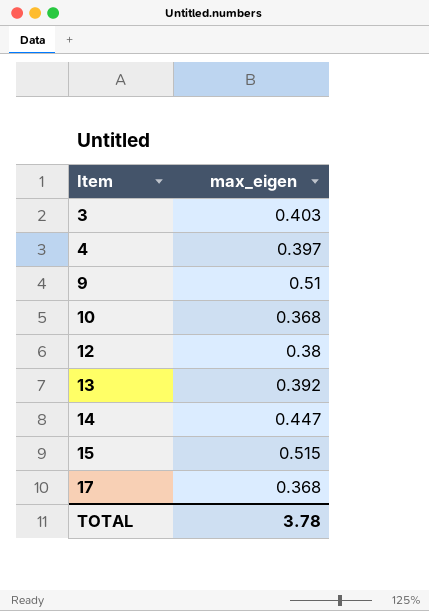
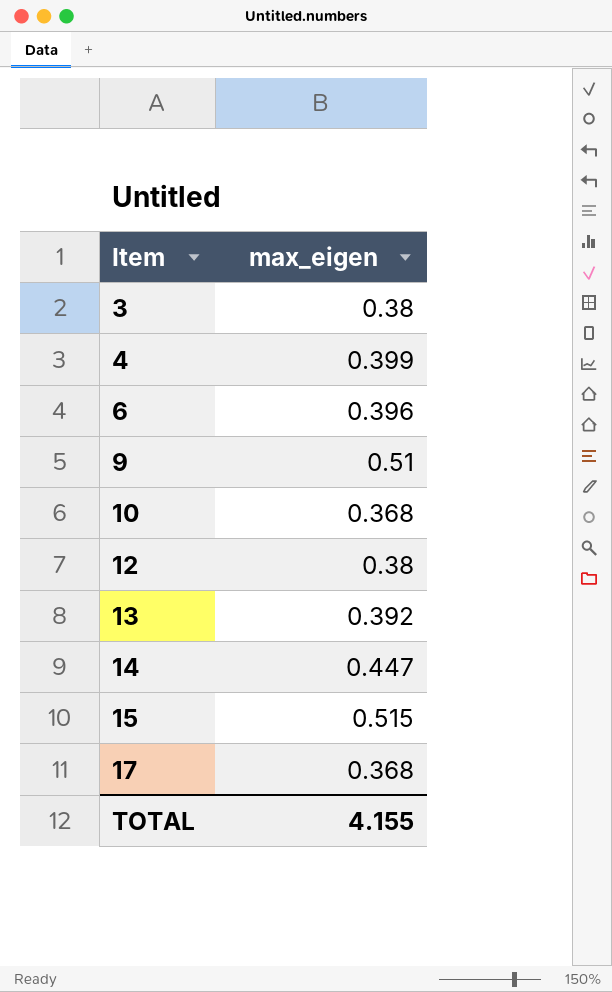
3 | max_eigen: 0.403 -> 0.38
4 | max_eigen: 0.397 -> 0.399
row 6: none -> 0.396
TOTAL | max_eigen: 3.78 -> 4.155

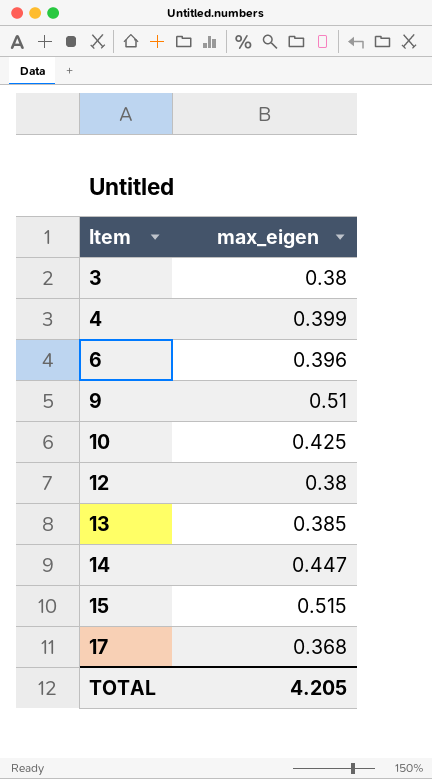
10 | max_eigen: 0.368 -> 0.425
13 | max_eigen: 0.392 -> 0.385
TOTAL | max_eigen: 4.155 -> 4.205

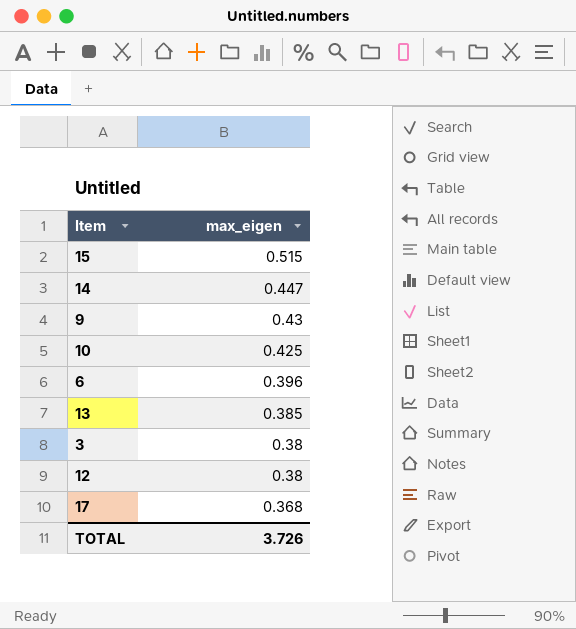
row order: Item ascending -> max_eigen descending
row 4: 0.399 -> none
9 | max_eigen: 0.51 -> 0.43
TOTAL | max_eigen: 4.205 -> 3.726

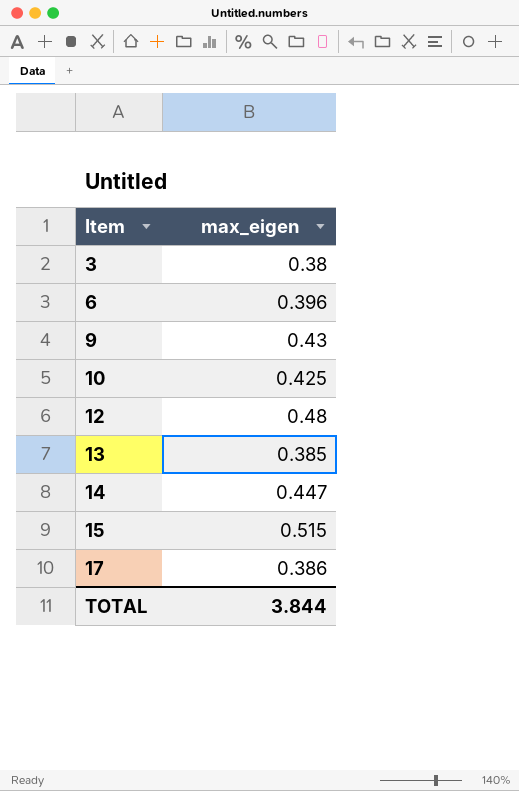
row order: max_eigen descending -> Item ascending
12 | max_eigen: 0.38 -> 0.48
17 | max_eigen: 0.368 -> 0.386
TOTAL | max_eigen: 3.726 -> 3.844

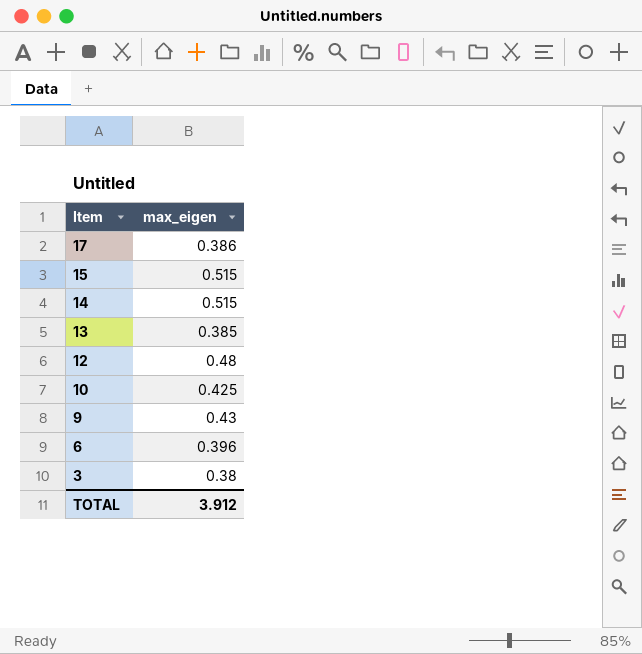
row order: Item ascending -> Item descending
14 | max_eigen: 0.447 -> 0.515
TOTAL | max_eigen: 3.844 -> 3.912

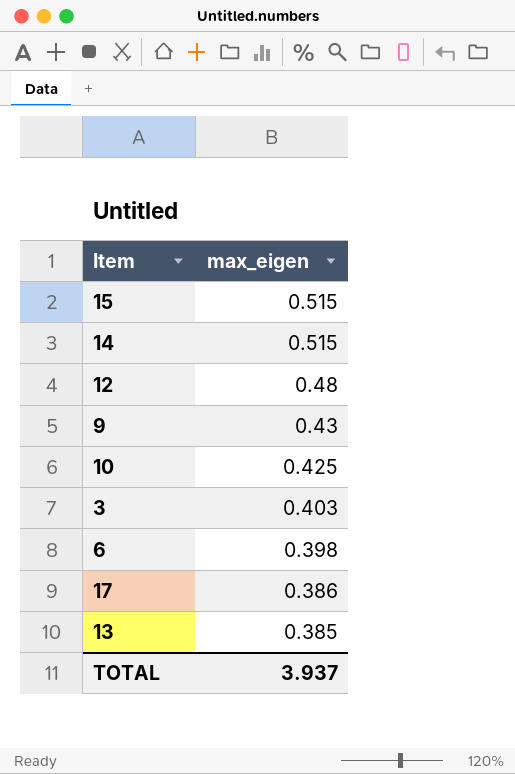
row order: Item descending -> max_eigen descending
3 | max_eigen: 0.38 -> 0.403
6 | max_eigen: 0.396 -> 0.398
TOTAL | max_eigen: 3.912 -> 3.937

